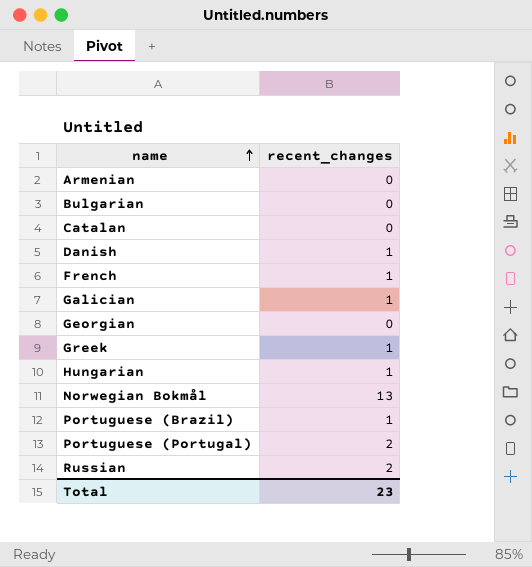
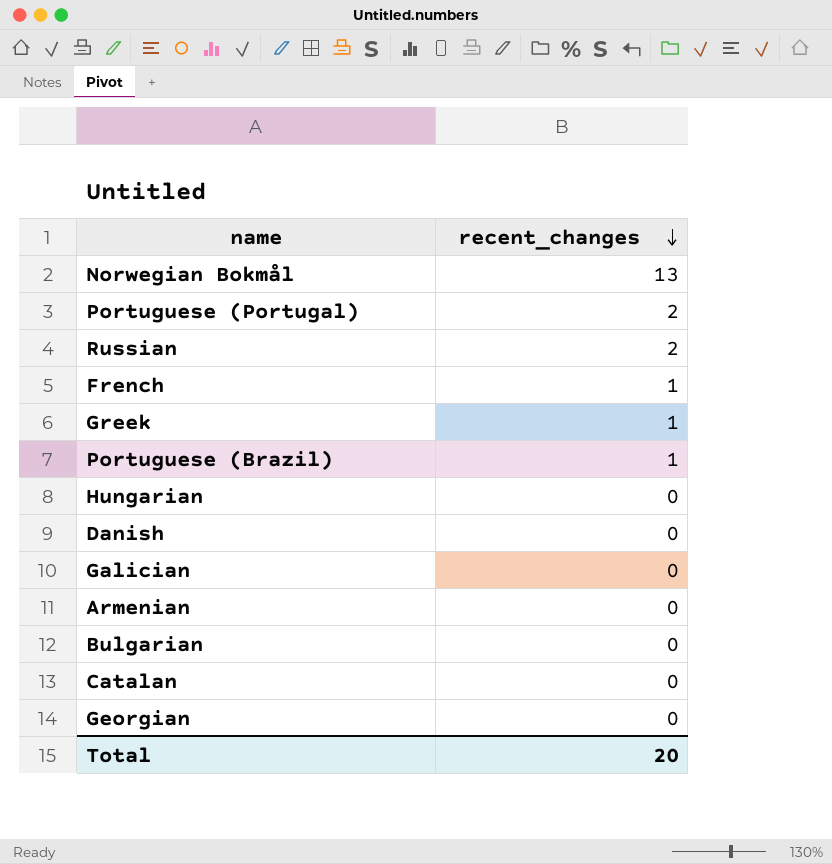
row order: name ascending -> recent_changes descending
Hungarian | recent_changes: 1 -> 0
Danish | recent_changes: 1 -> 0
Galician | recent_changes: 1 -> 0
Total | recent_changes: 23 -> 20

